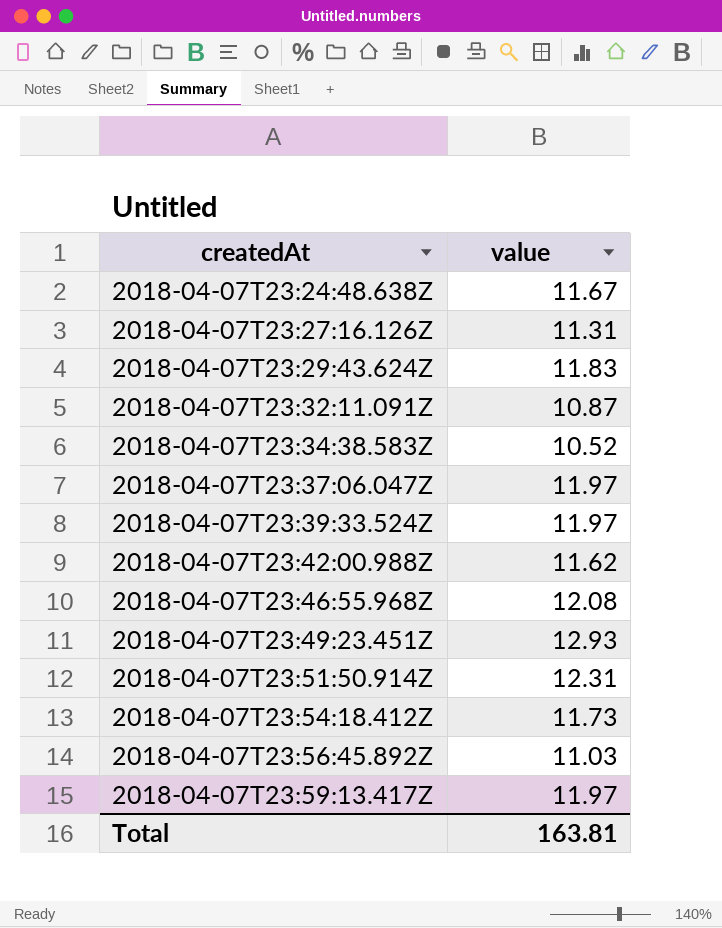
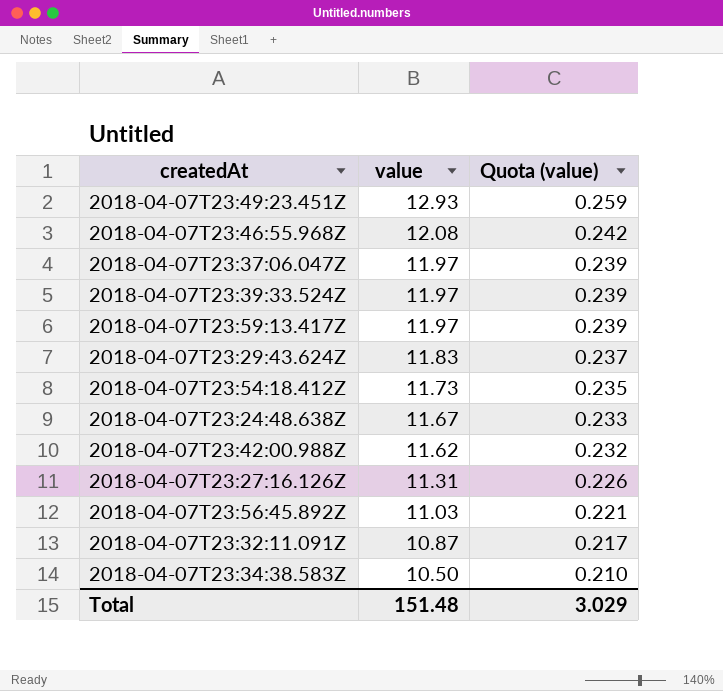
row order: createdAt ascending -> value descending
column Quota (value) | formula: none -> [value] * 0.02
row 2018-04-07T23:51:50.914Z: 12.31 -> none
2018-04-07T23:34:38.583Z | value: 10.52 -> 10.50
Total | value: 163.81 -> 151.48

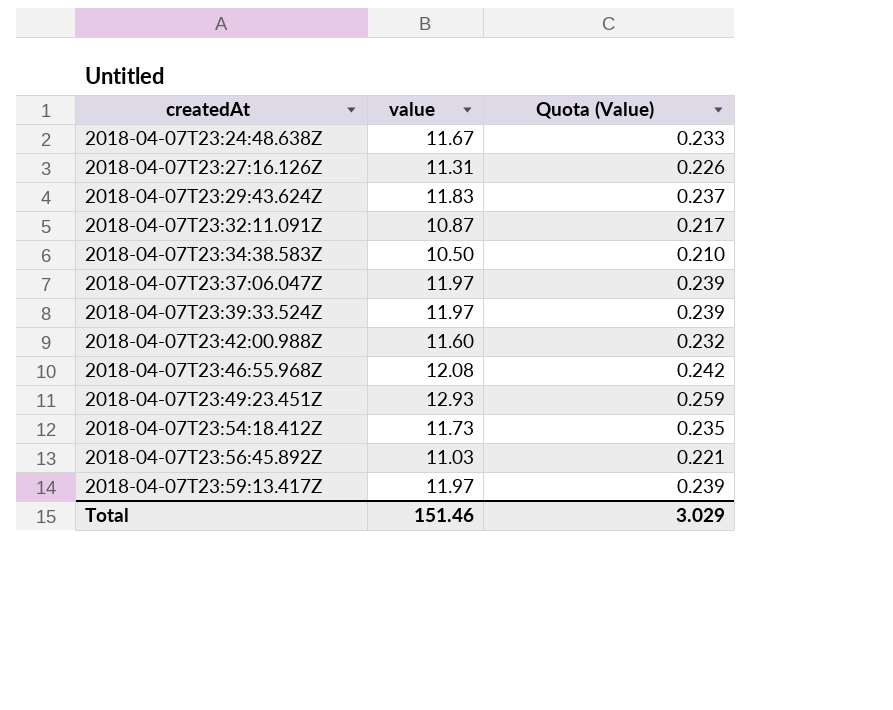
row order: value descending -> createdAt ascending
column name: Quota (value) -> Quota (Value)
2018-04-07T23:42:00.988Z | value: 11.62 -> 11.60
Total | value: 151.48 -> 151.46

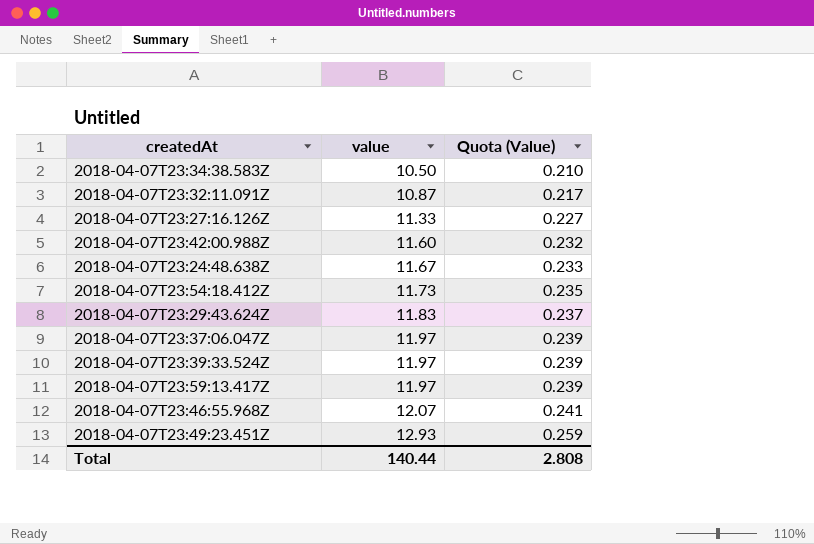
row order: createdAt ascending -> value ascending
row 2018-04-07T23:56:45.892Z: 11.03 | 0.221 -> none
2018-04-07T23:27:16.126Z | value: 11.31 -> 11.33
2018-04-07T23:27:16.126Z | Quota (Value): 0.226 -> 0.227
2018-04-07T23:46:55.968Z | value: 12.08 -> 12.07
2018-04-07T23:46:55.968Z | Quota (Value): 0.242 -> 0.241
Total | value: 151.46 -> 140.44
Total | Quota (Value): 3.029 -> 2.808

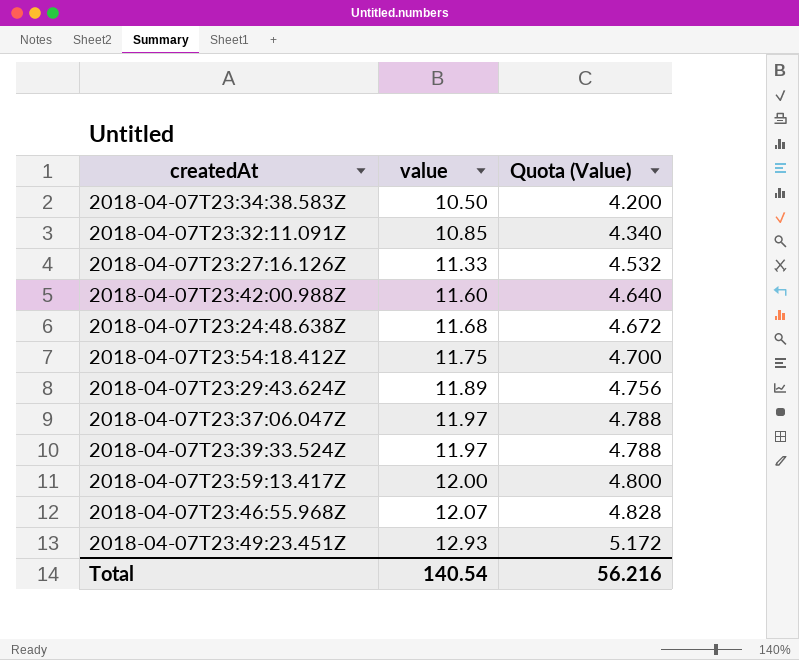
column Quota (Value) | formula: [value] * 0.02 -> [value] * 0.4
2018-04-07T23:32:11.091Z | value: 10.87 -> 10.85
2018-04-07T23:24:48.638Z | value: 11.67 -> 11.68
2018-04-07T23:54:18.412Z | value: 11.73 -> 11.75
2018-04-07T23:29:43.624Z | value: 11.83 -> 11.89
2018-04-07T23:59:13.417Z | value: 11.97 -> 12.00
Total | value: 140.44 -> 140.54
Total | Quota (Value): 2.808 -> 56.216

